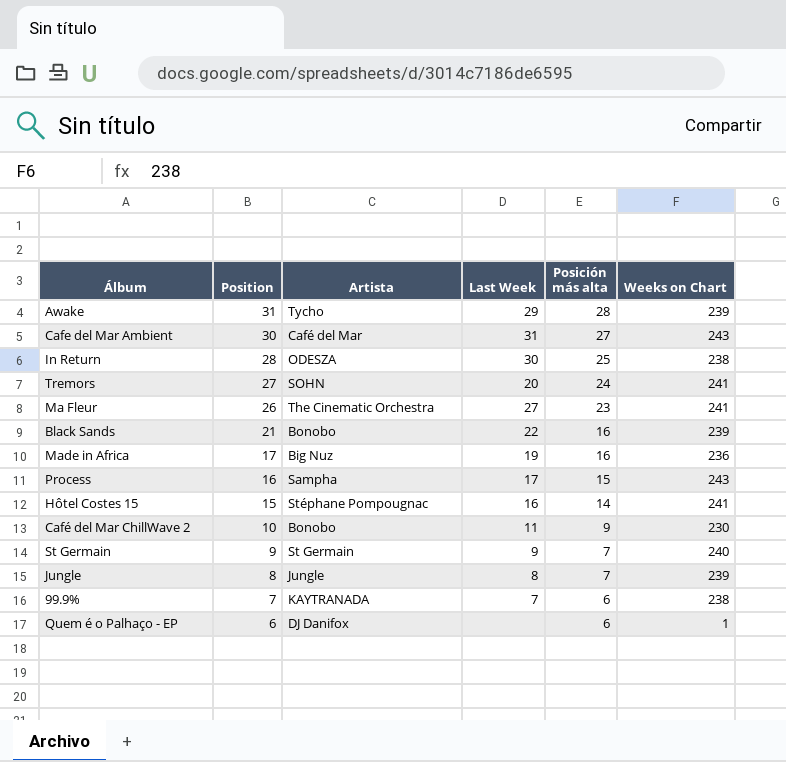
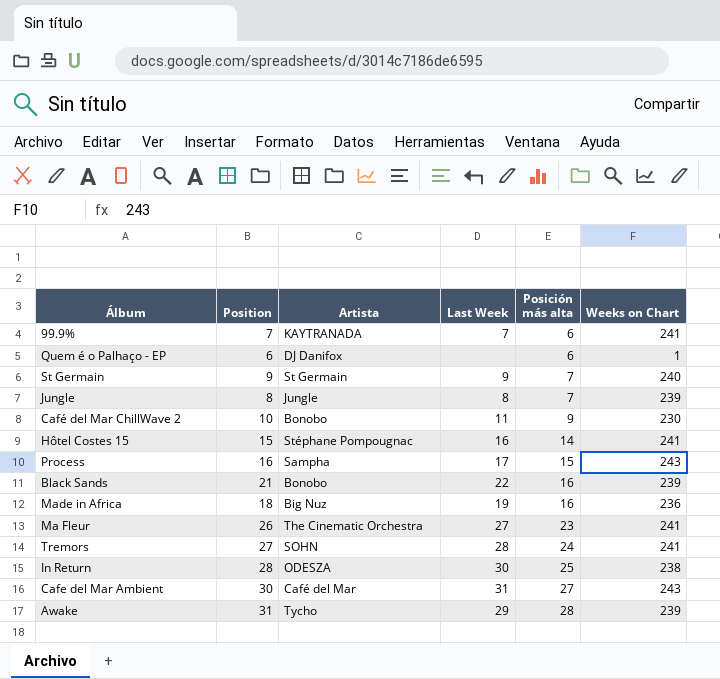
row order: Position descending -> Posición más alta ascending
99.9% | Weeks on Chart: 238 -> 241
Made in Africa | Position: 17 -> 18
Tremors | Last Week: 20 -> 28

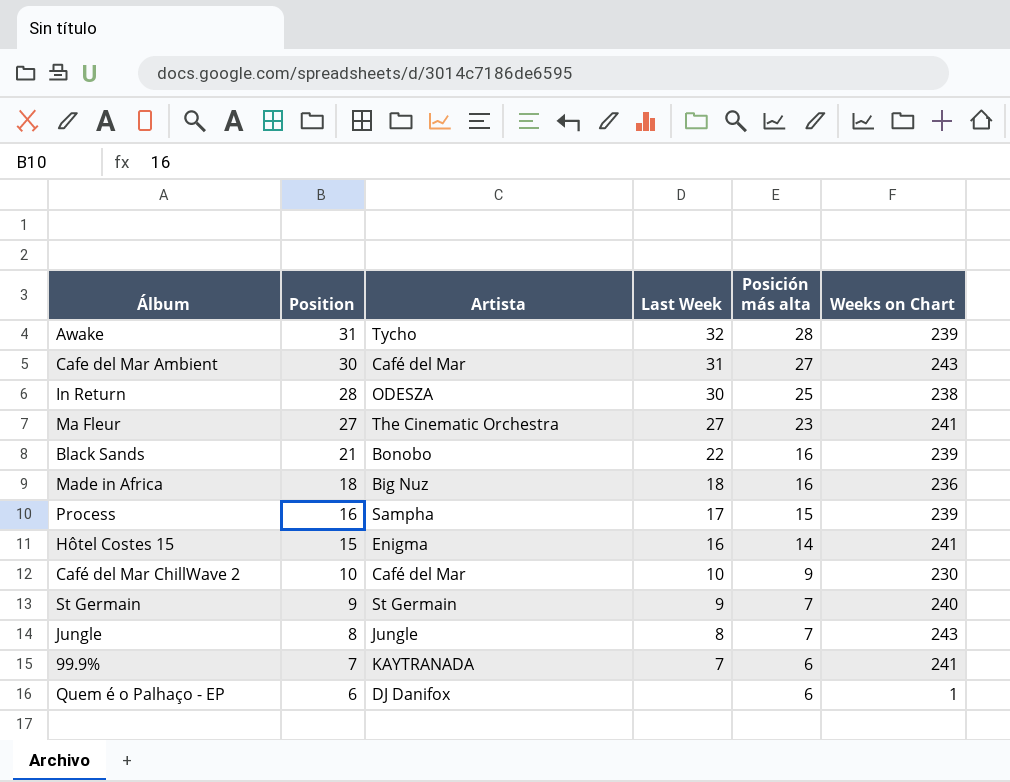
row order: Posición más alta ascending -> Position descending
row Tremors: 27 | SOHN | 28 | 24 | 241 -> none
Awake | Last Week: 29 -> 32
Ma Fleur | Position: 26 -> 27
Made in Africa | Last Week: 19 -> 18
Process | Weeks on Chart: 243 -> 239
Hôtel Costes 15 | Artista: Stéphane Pompougnac -> Enigma
Café del Mar ChillWave 2 | Artista: Bonobo -> Café del Mar
Café del Mar ChillWave 2 | Last Week: 11 -> 10
Jungle | Weeks on Chart: 239 -> 243

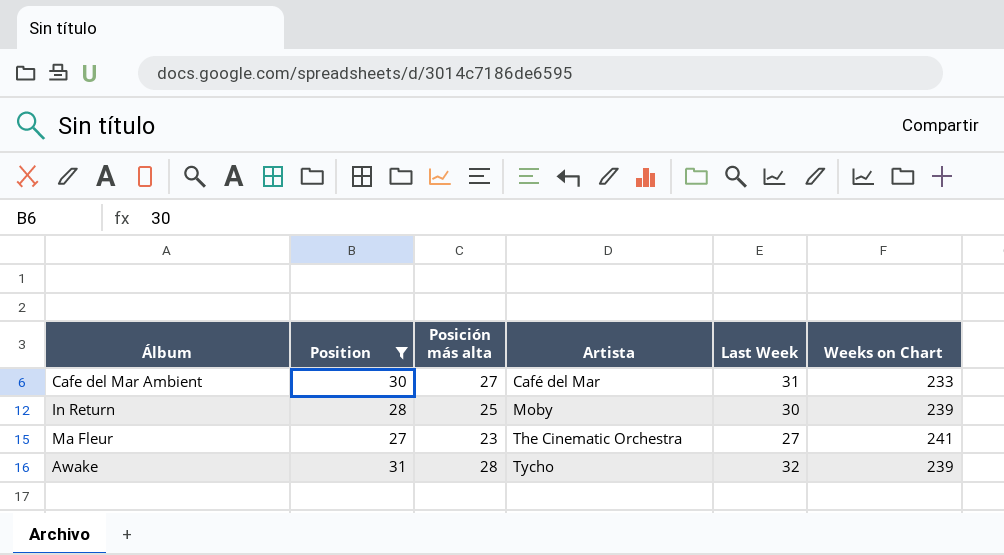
filter: none -> Position >= 27
row order: Position descending -> Artista ascending
column Posición más alta | position: 5 -> 3
Cafe del Mar Ambient | Weeks on Chart: 243 -> 233
In Return | Artista: ODESZA -> Moby
In Return | Weeks on Chart: 238 -> 239

